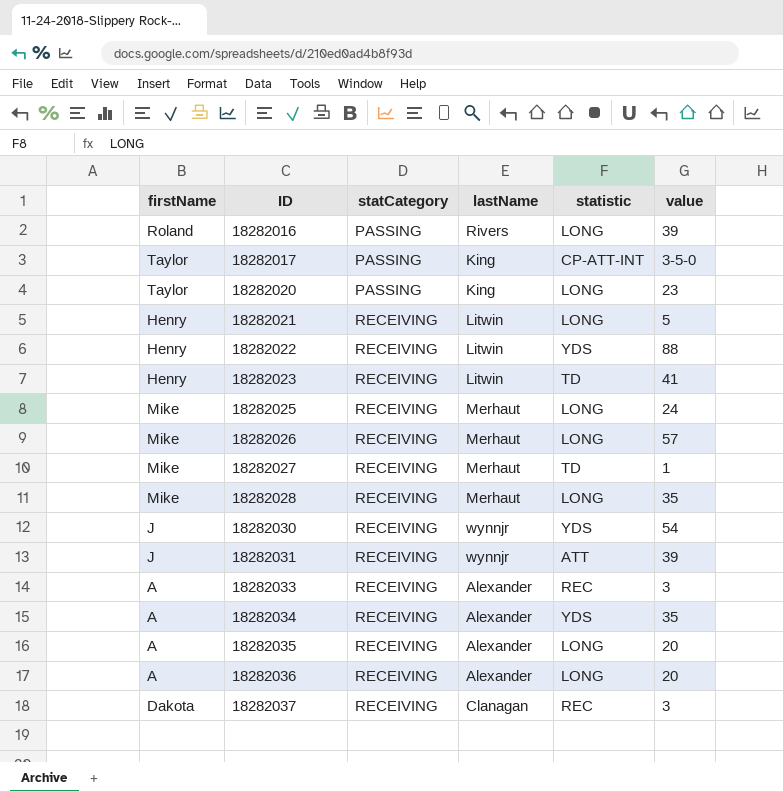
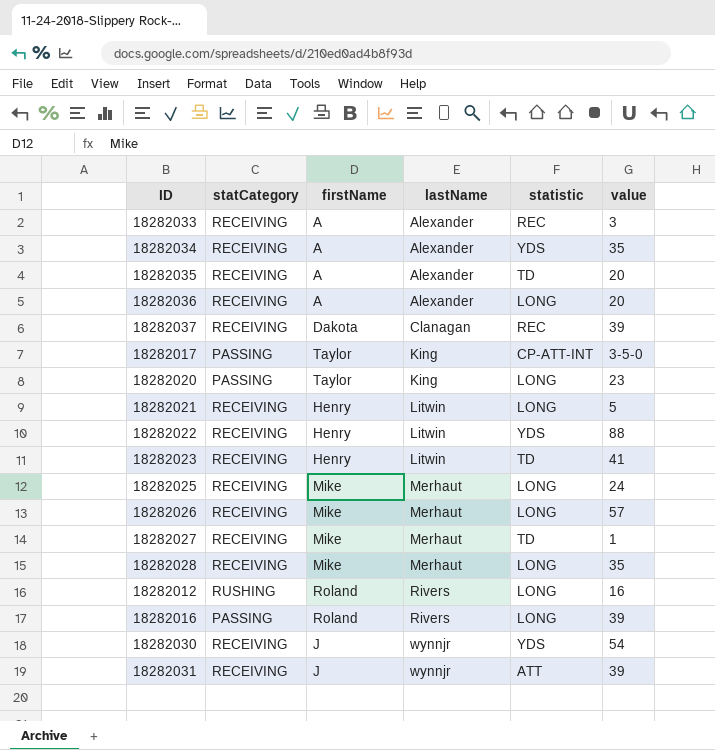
row order: ID ascending -> lastName ascending
column firstName | position: 1 -> 3
18282035 | statistic: LONG -> TD
18282037 | value: 3 -> 39
row 18282012: none -> RUSHING | Roland | Rivers | LONG | 16

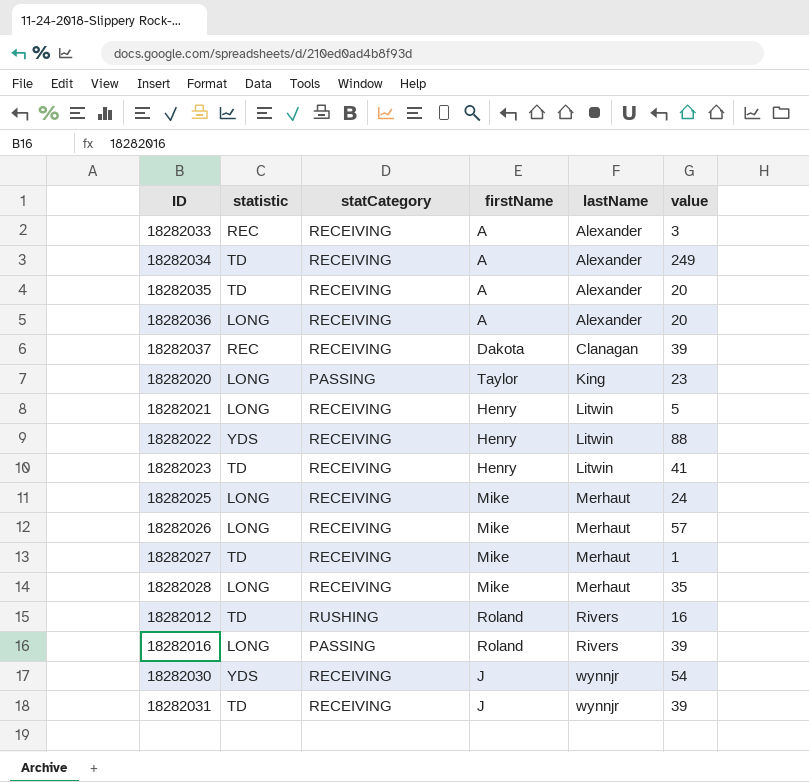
column statistic | position: 5 -> 2
row 18282017: PASSING | Taylor | King | CP-ATT-INT | 3-5-0 -> none
18282034 | statistic: YDS -> TD
18282034 | value: 35 -> 249
18282012 | statistic: LONG -> TD
18282031 | statistic: ATT -> TD

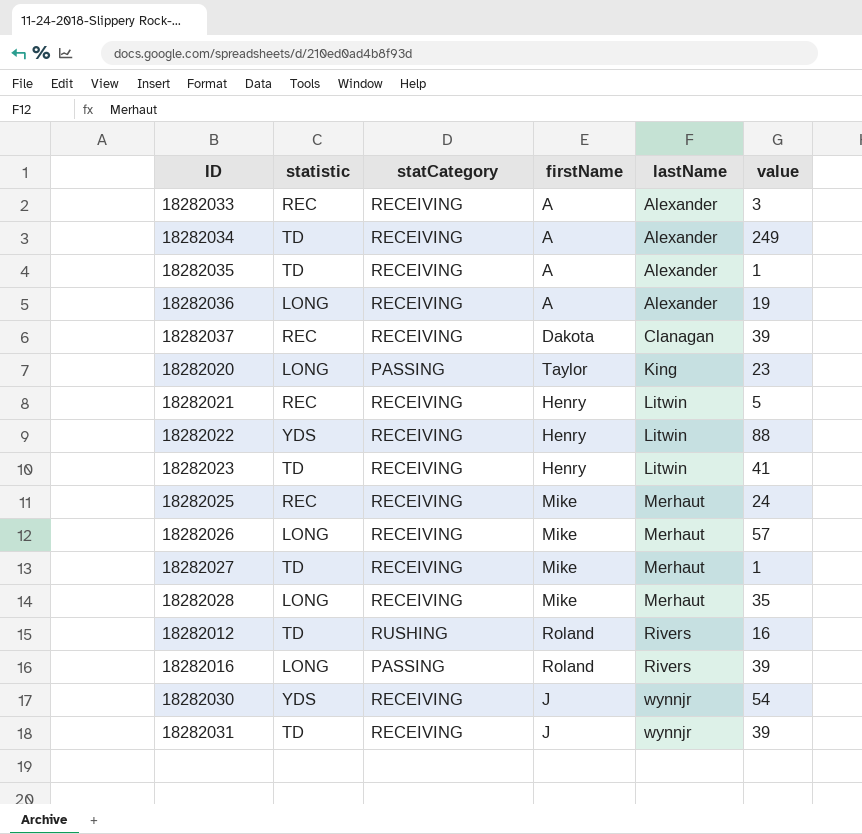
18282035 | value: 20 -> 1
18282036 | value: 20 -> 19
18282021 | statistic: LONG -> REC
18282025 | statistic: LONG -> REC

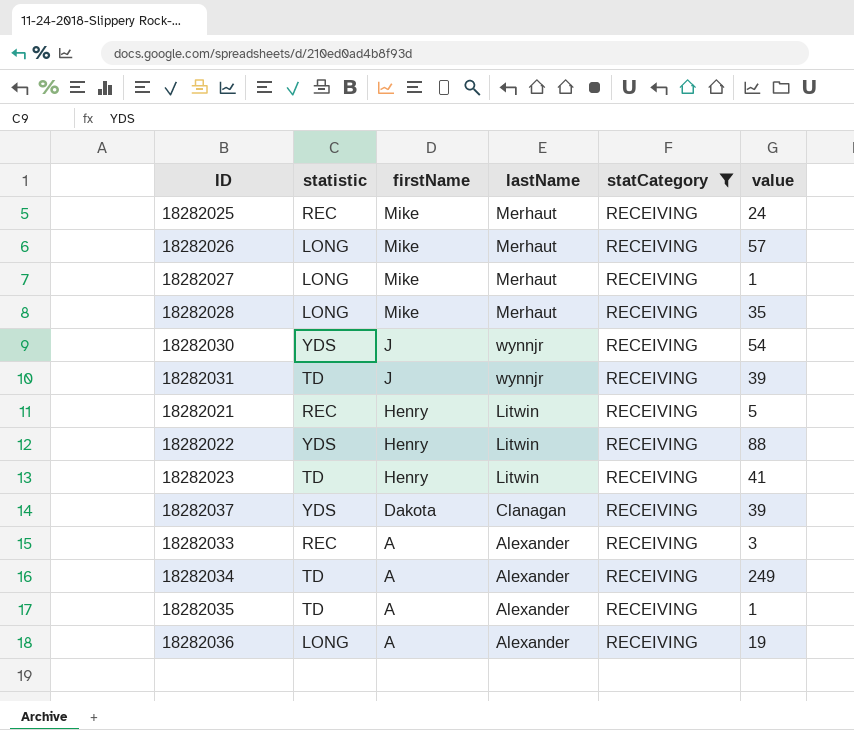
filter: none -> statCategory = RECEIVING
row order: lastName ascending -> firstName descending
column statCategory | position: 3 -> 5
18282027 | statistic: TD -> LONG
18282037 | statistic: REC -> YDS

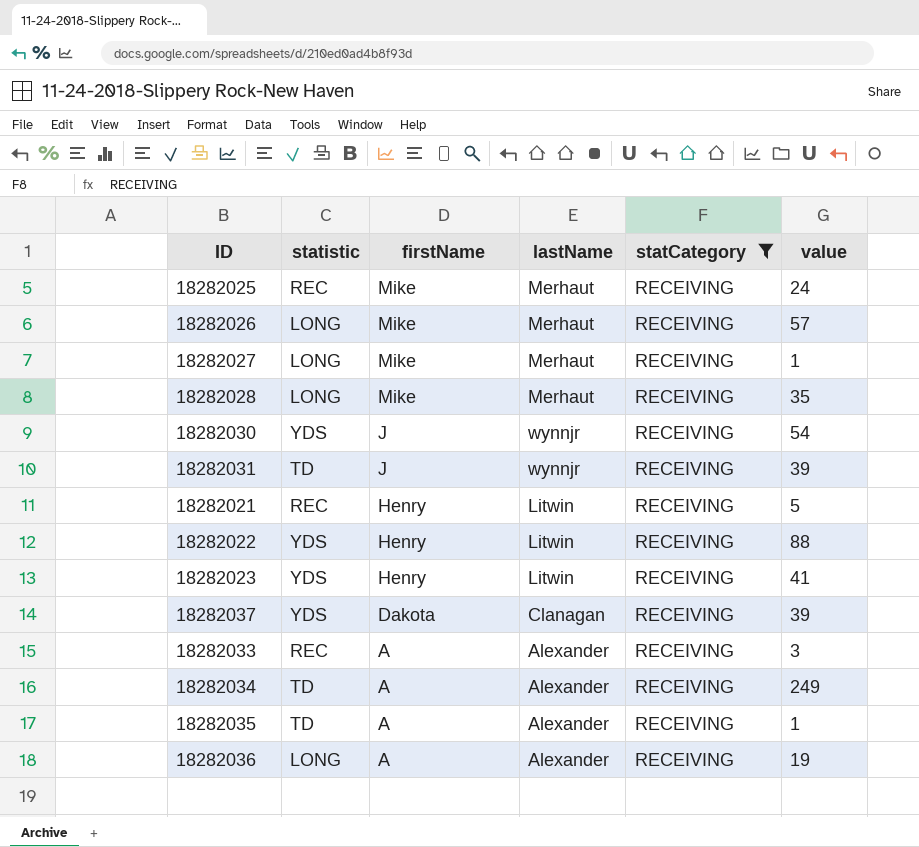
18282023 | statistic: TD -> YDS

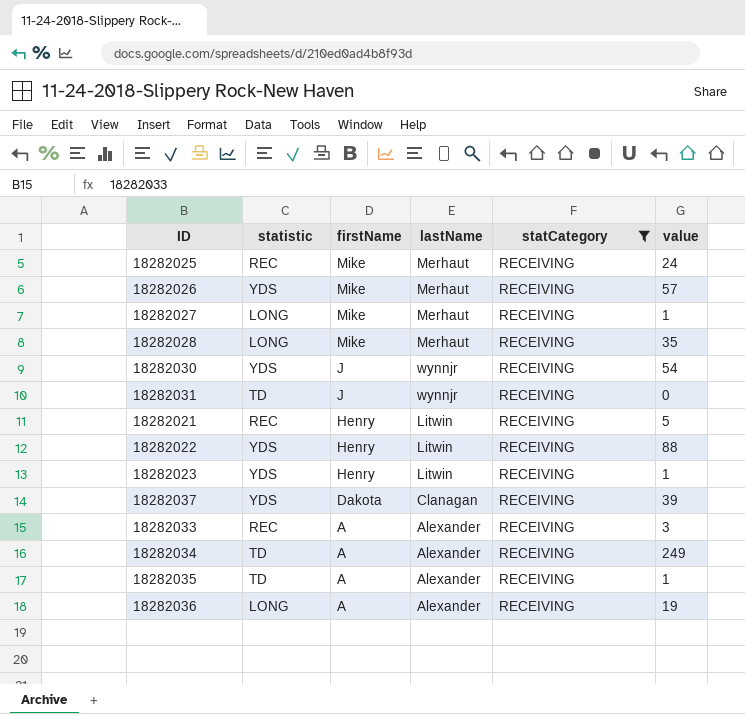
18282026 | statistic: LONG -> YDS
18282031 | value: 39 -> 0
18282023 | value: 41 -> 1

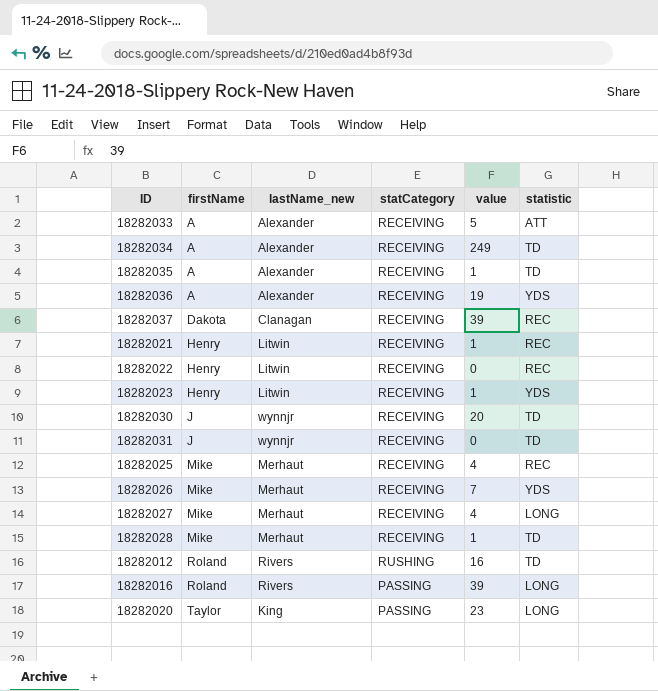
filter: statCategory = RECEIVING -> none
row order: firstName descending -> firstName ascending
column name: lastName -> lastName_new
column statistic | position: 2 -> 6
18282033 | value: 3 -> 5
18282033 | statistic: REC -> ATT
18282036 | statistic: LONG -> YDS
18282037 | statistic: YDS -> REC
18282021 | value: 5 -> 1
18282022 | value: 88 -> 0
18282022 | statistic: YDS -> REC
18282030 | value: 54 -> 20
18282030 | statistic: YDS -> TD
18282025 | value: 24 -> 4
18282026 | value: 57 -> 7
18282027 | value: 1 -> 4
18282028 | value: 35 -> 1
18282028 | statistic: LONG -> TD

